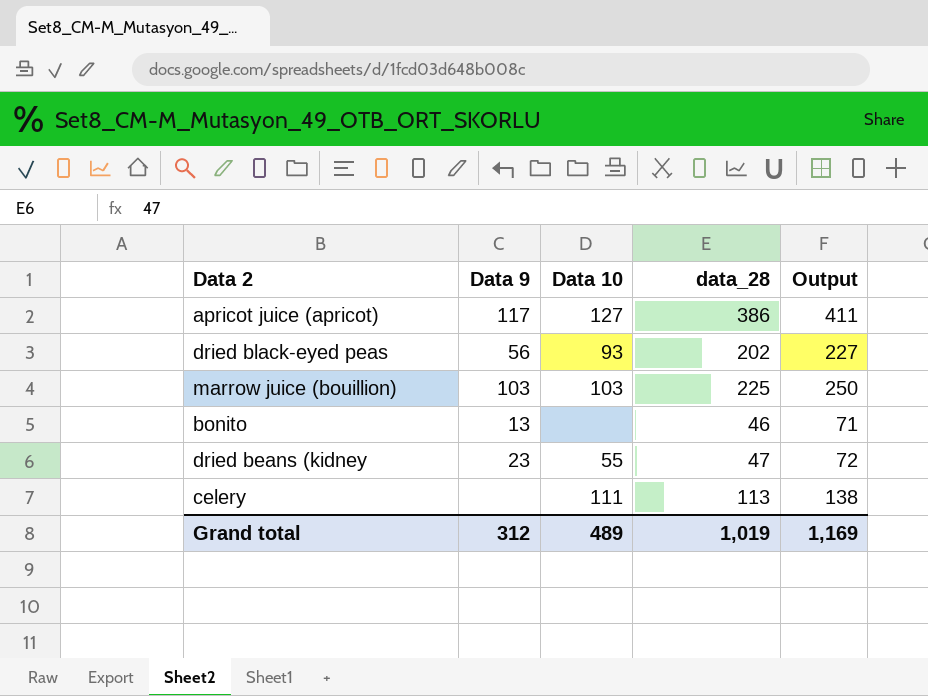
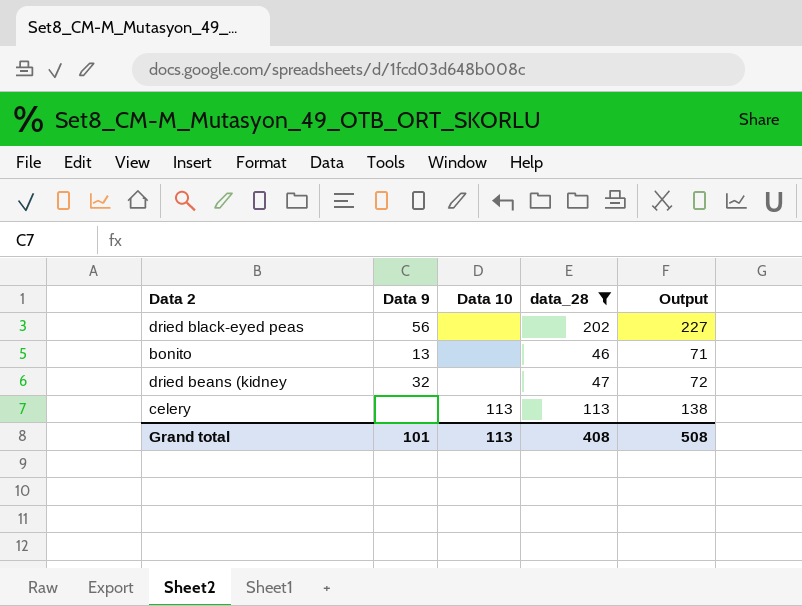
filter: none -> data_28 <= 202
dried black-eyed peas | Data 10: 93 -> none
dried beans (kidney | Data 9: 23 -> 32
dried beans (kidney | Data 10: 55 -> none
celery | Data 10: 111 -> 113
Grand total | Data 9: 312 -> 101
Grand total | Data 10: 489 -> 113
Grand total | data_28: 1,019 -> 408
Grand total | Output: 1,169 -> 508

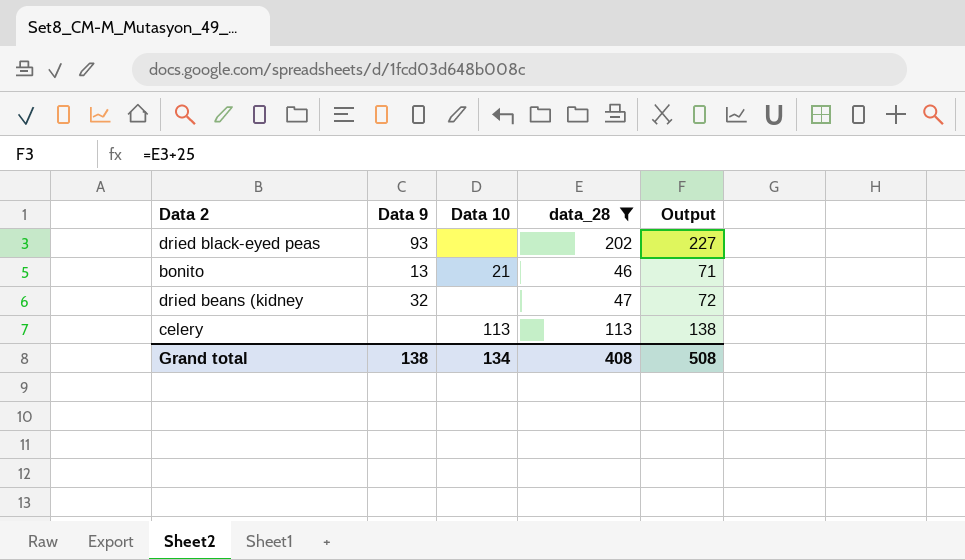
dried black-eyed peas | Data 9: 56 -> 93
bonito | Data 10: none -> 21
Grand total | Data 9: 101 -> 138
Grand total | Data 10: 113 -> 134

